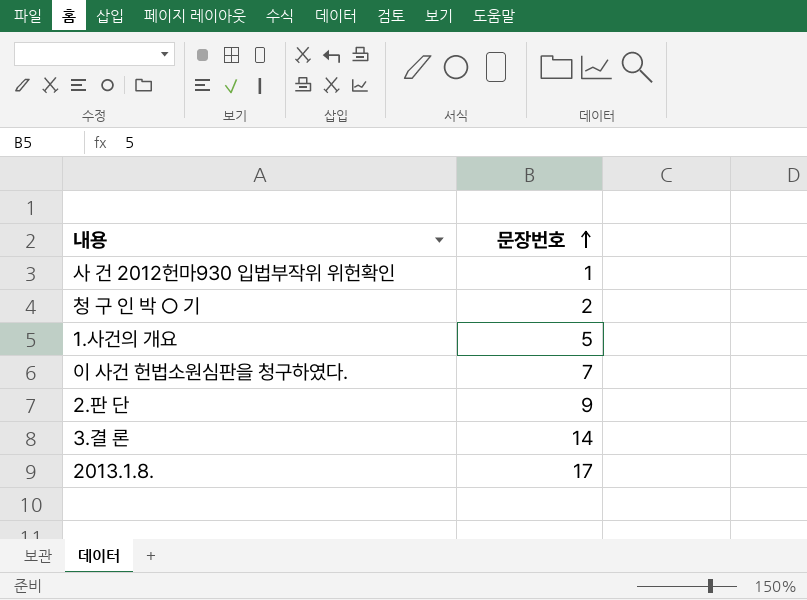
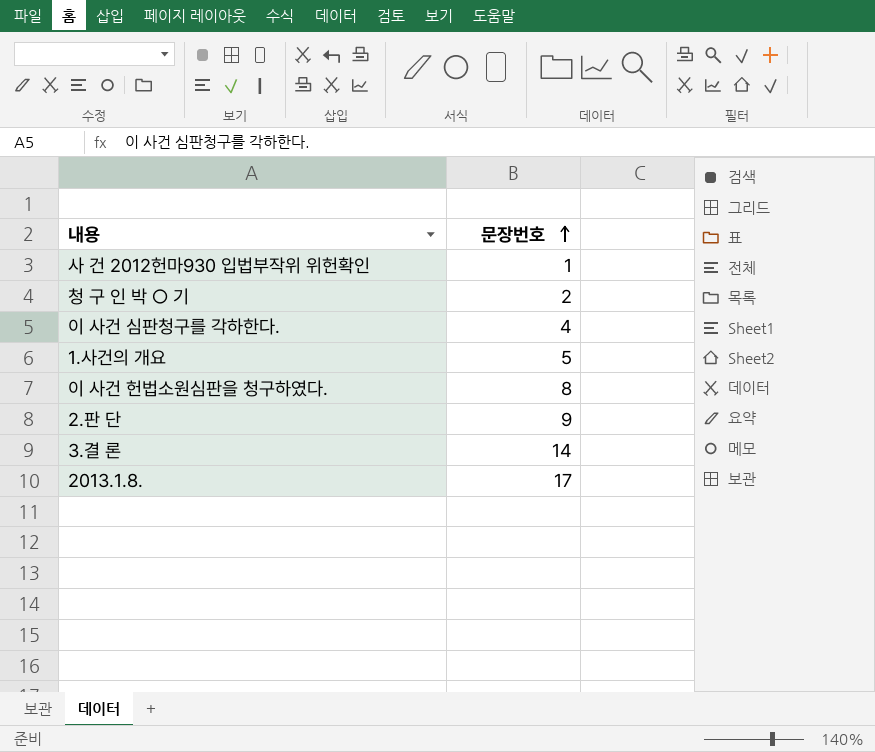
row 이 사건 심판청구를 각하한다.: none -> 4
이 사건 헌법소원심판을 청구하였다. | 문장번호: 7 -> 8

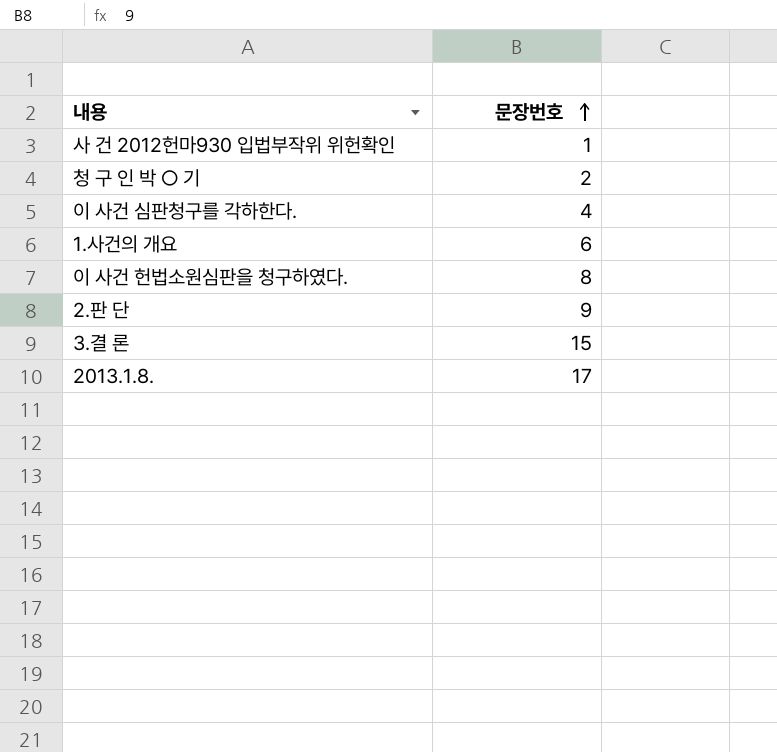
1.사건의 개요 | 문장번호: 5 -> 6
3.결 론 | 문장번호: 14 -> 15

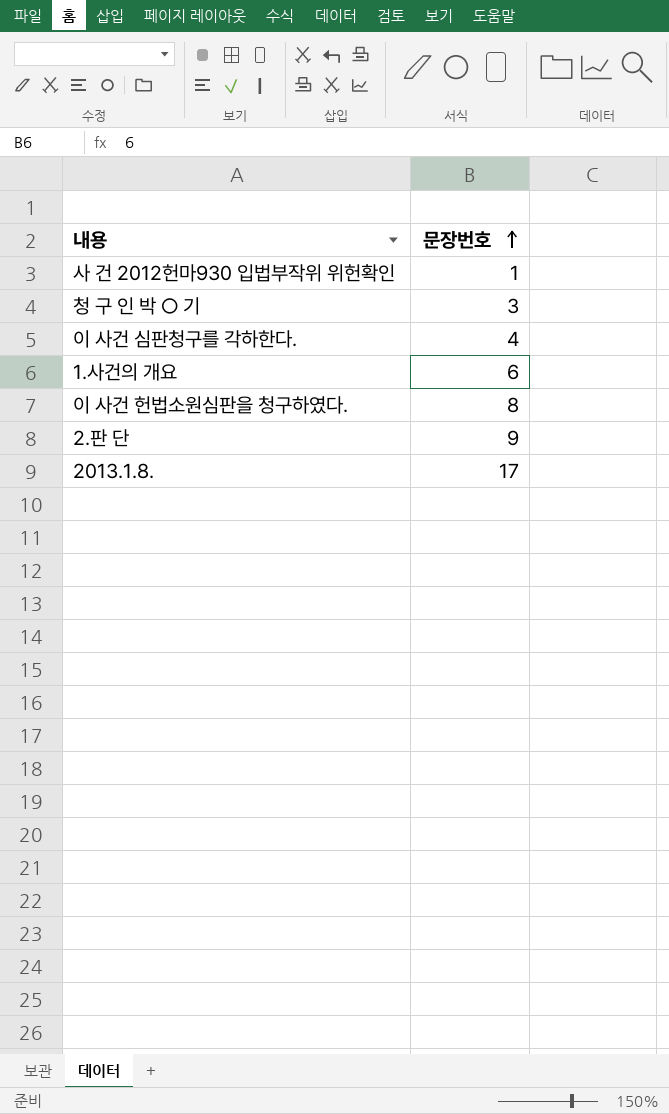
row 3.결 론: 15 -> none
청 구 인 박 ○ 기 | 문장번호: 2 -> 3

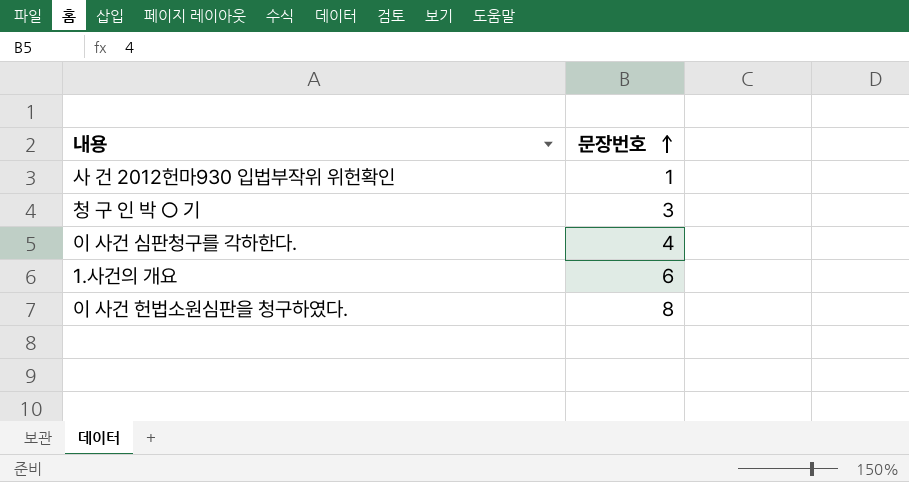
row 2.판 단: 9 -> none
row 2013.1.8.: 17 -> none

